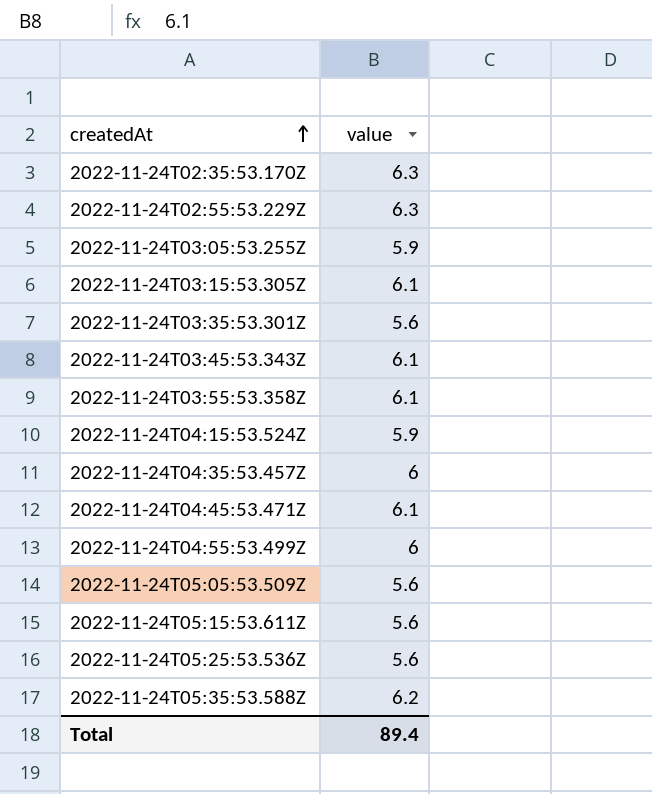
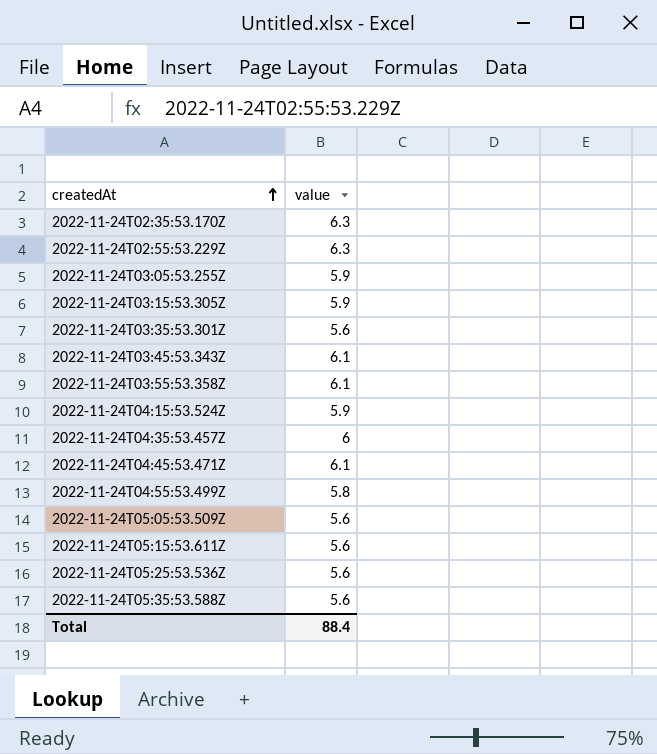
2022-11-24T03:15:53.305Z | value: 6.1 -> 5.9
2022-11-24T04:55:53.499Z | value: 6 -> 5.8
2022-11-24T05:35:53.588Z | value: 6.2 -> 5.6
Total | value: 89.4 -> 88.4

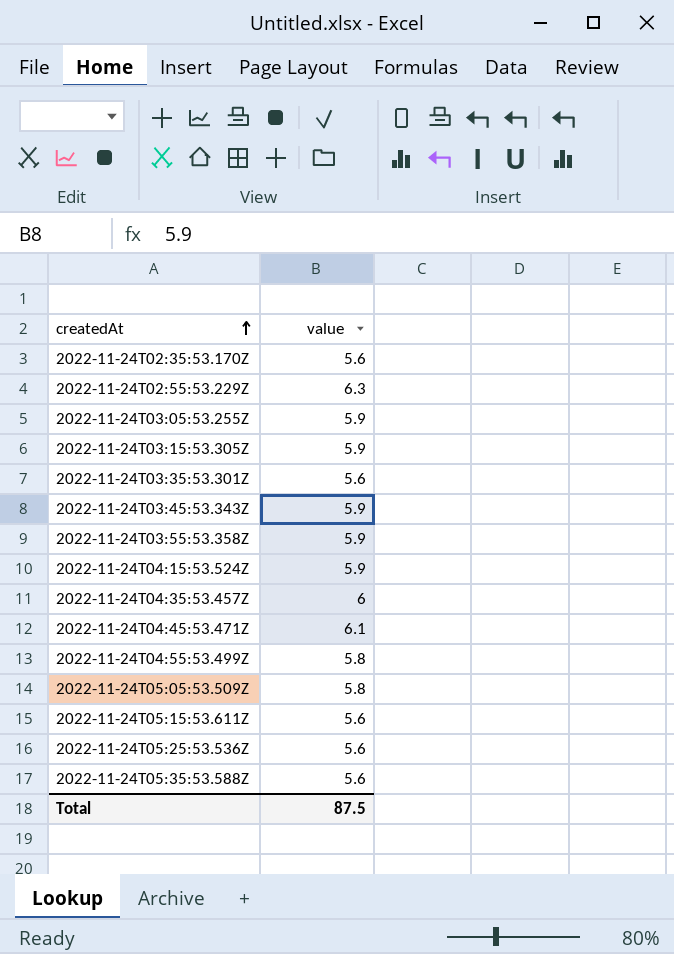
2022-11-24T02:35:53.170Z | value: 6.3 -> 5.6
2022-11-24T03:45:53.343Z | value: 6.1 -> 5.9
2022-11-24T03:55:53.358Z | value: 6.1 -> 5.9
2022-11-24T05:05:53.509Z | value: 5.6 -> 5.8
Total | value: 88.4 -> 87.5

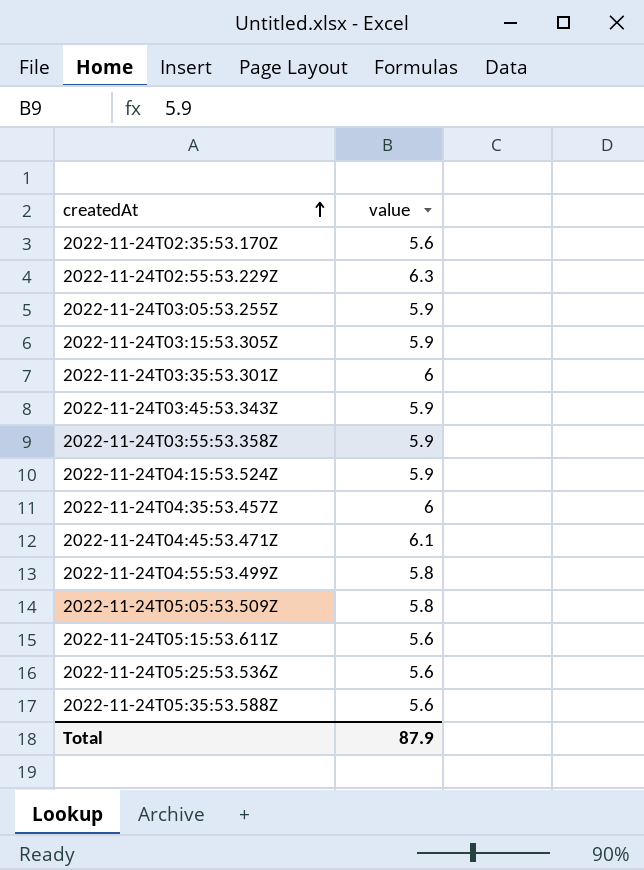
2022-11-24T03:35:53.301Z | value: 5.6 -> 6
Total | value: 87.5 -> 87.9

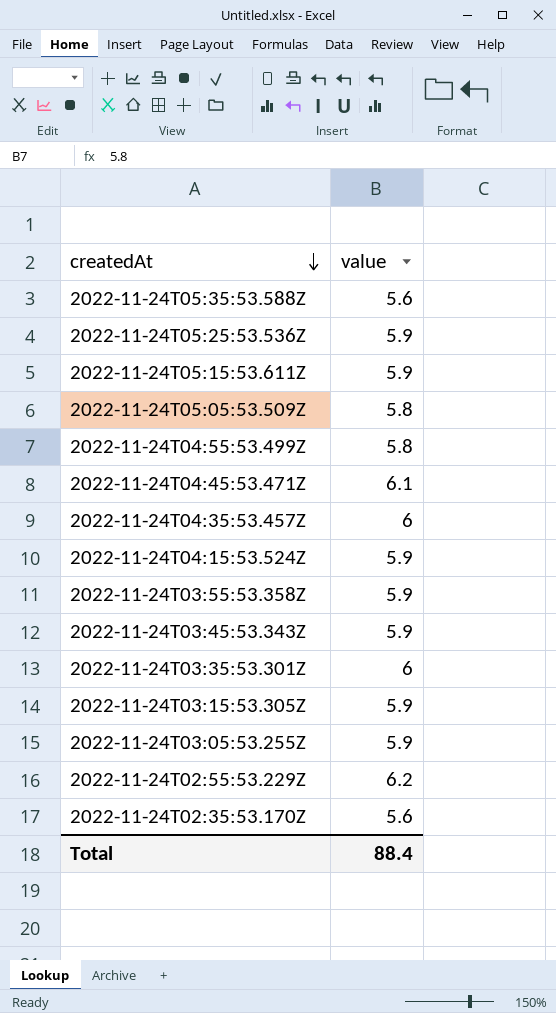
row order: createdAt ascending -> createdAt descending
2022-11-24T05:25:53.536Z | value: 5.6 -> 5.9
2022-11-24T05:15:53.611Z | value: 5.6 -> 5.9
2022-11-24T02:55:53.229Z | value: 6.3 -> 6.2
Total | value: 87.9 -> 88.4

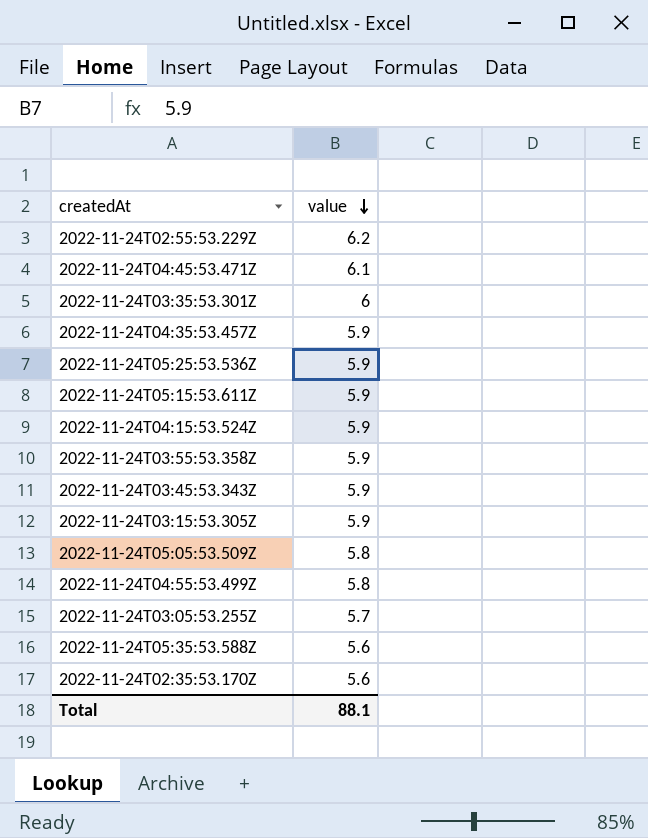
row order: createdAt descending -> value descending
2022-11-24T04:35:53.457Z | value: 6 -> 5.9
2022-11-24T03:05:53.255Z | value: 5.9 -> 5.7
Total | value: 88.4 -> 88.1

